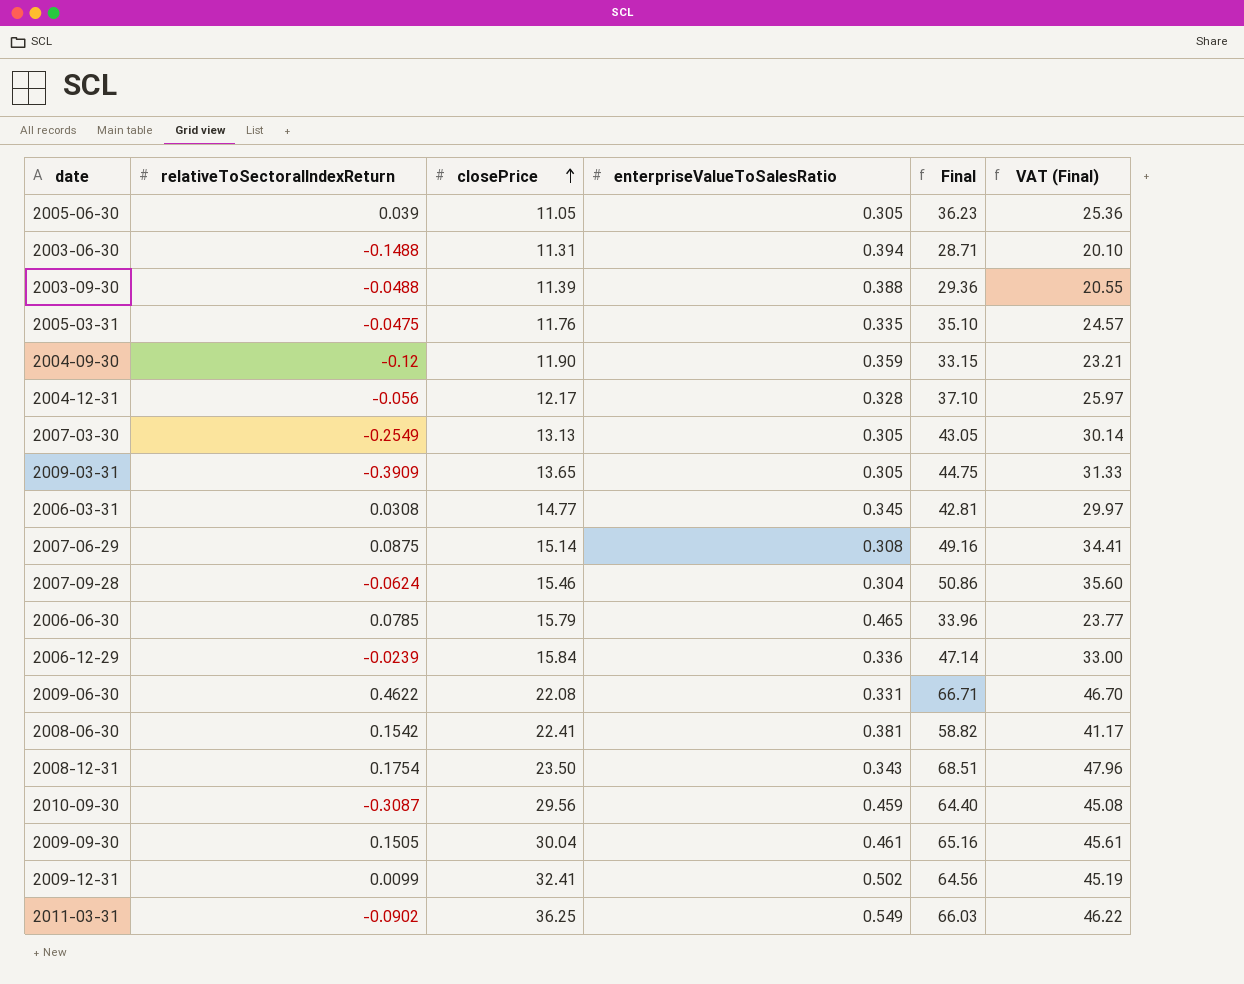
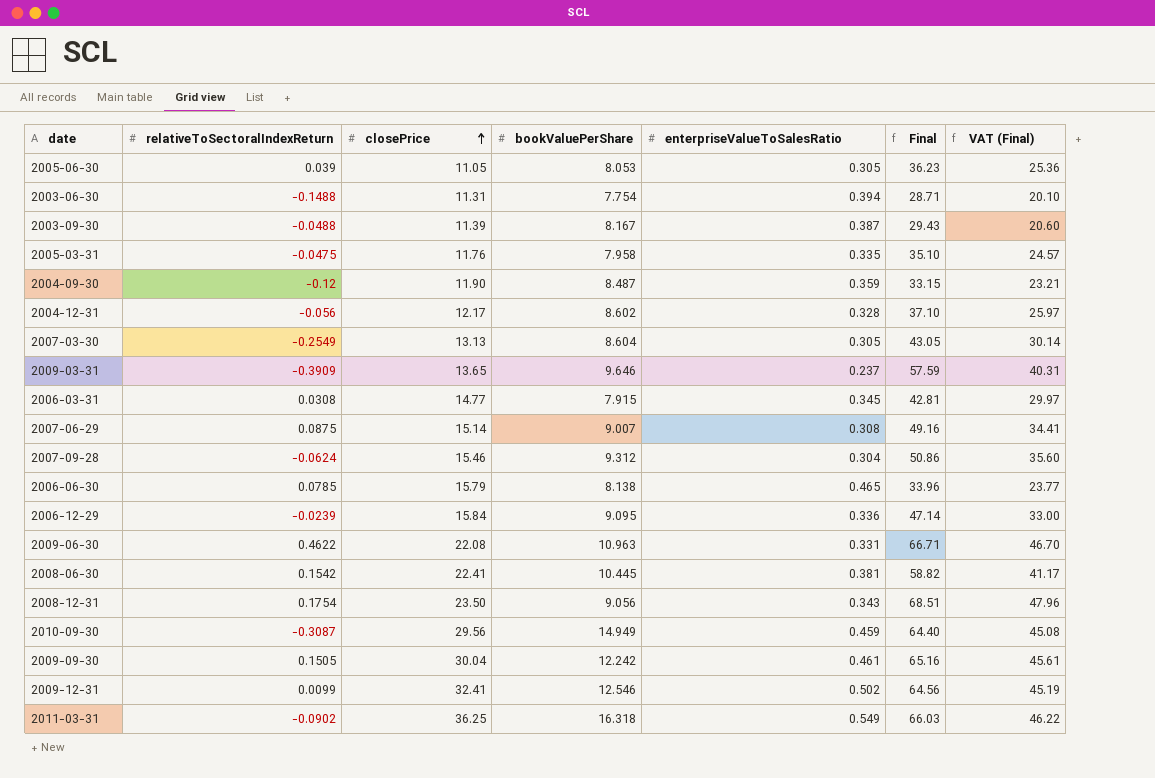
column bookValuePerShare | position: none -> 4
2003-09-30 | enterpriseValueToSalesRatio: 0.388 -> 0.387
2003-09-30 | Final: 29.36 -> 29.43
2003-09-30 | VAT (Final): 20.55 -> 20.60
2009-03-31 | enterpriseValueToSalesRatio: 0.305 -> 0.237
2009-03-31 | Final: 44.75 -> 57.59
2009-03-31 | VAT (Final): 31.33 -> 40.31

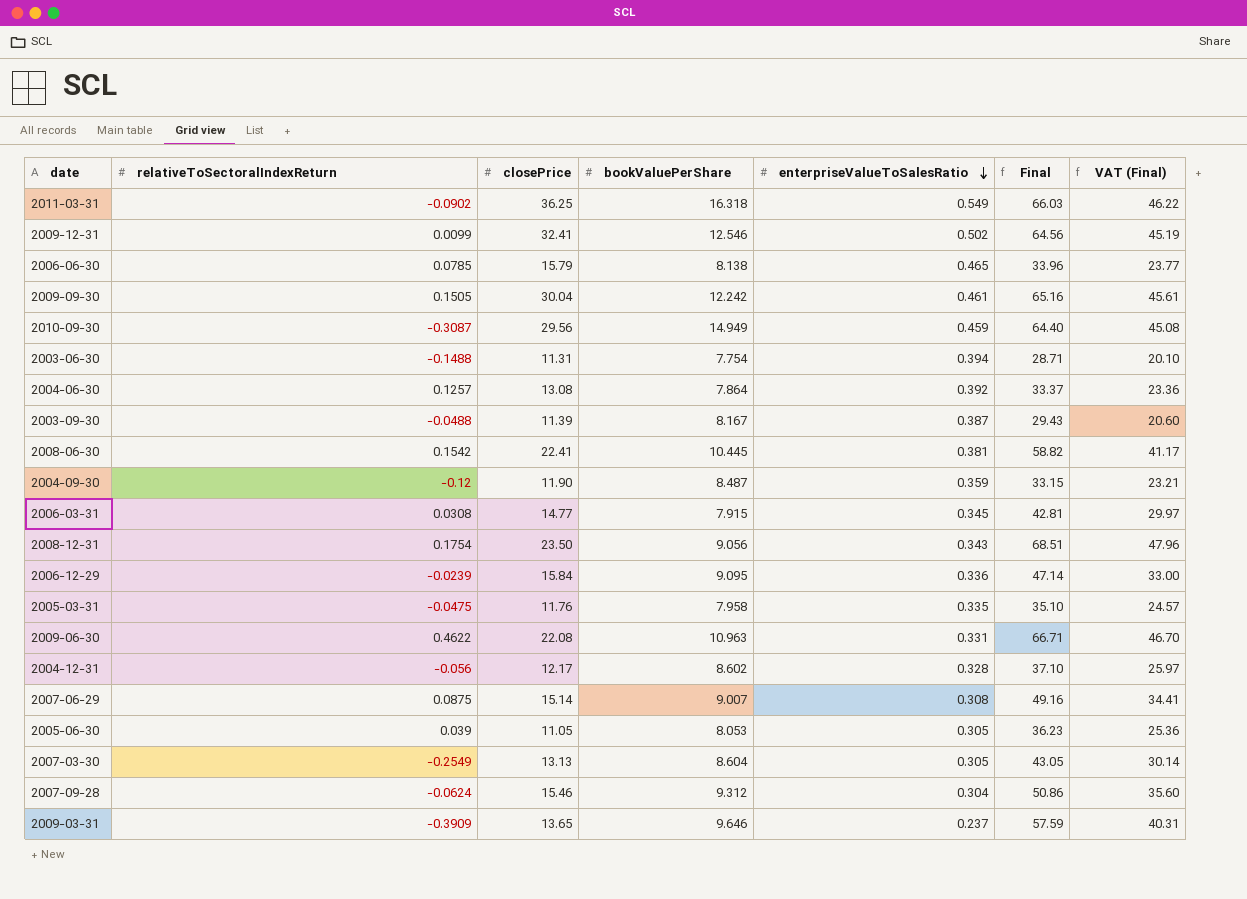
row order: closePrice ascending -> enterpriseValueToSalesRatio descending
row 2004-06-30: none -> 0.1257 | 13.08 | 7.864 | 0.392 | 33.37 | 23.36

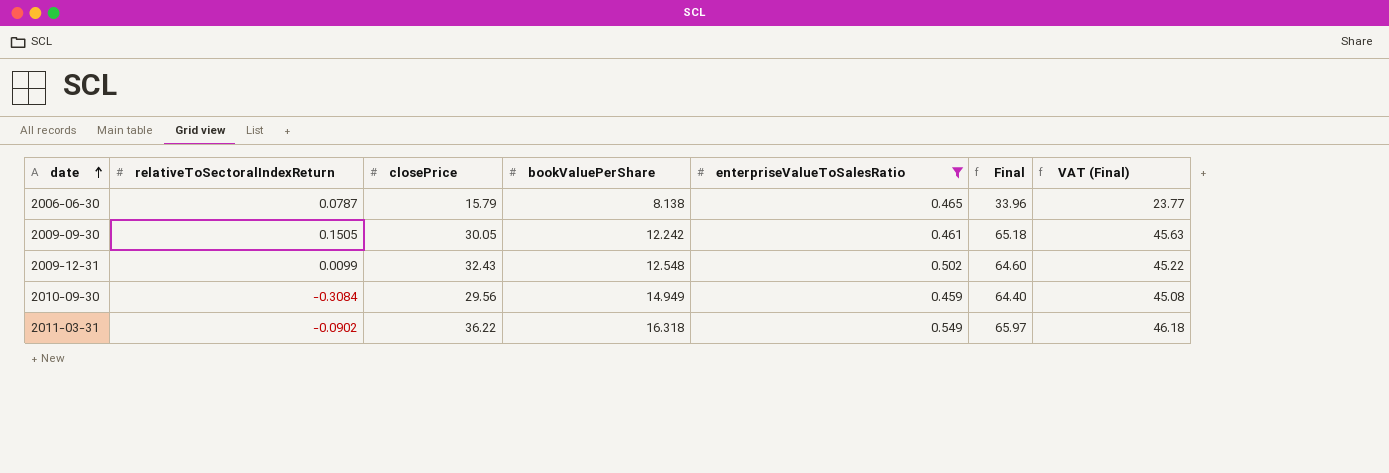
filter: none -> enterpriseValueToSalesRatio >= 0.459
row order: enterpriseValueToSalesRatio descending -> date ascending
2006-06-30 | relativeToSectoralIndexReturn: 0.0785 -> 0.0787
2009-09-30 | closePrice: 30.04 -> 30.05
2009-09-30 | Final: 65.16 -> 65.18
2009-09-30 | VAT (Final): 45.61 -> 45.63
2009-12-31 | closePrice: 32.41 -> 32.43
2009-12-31 | bookValuePerShare: 12.546 -> 12.548
2009-12-31 | Final: 64.56 -> 64.60
2009-12-31 | VAT (Final): 45.19 -> 45.22
2010-09-30 | relativeToSectoralIndexReturn: -0.3087 -> -0.3084
2011-03-31 | closePrice: 36.25 -> 36.22
2011-03-31 | Final: 66.03 -> 65.97
2011-03-31 | VAT (Final): 46.22 -> 46.18

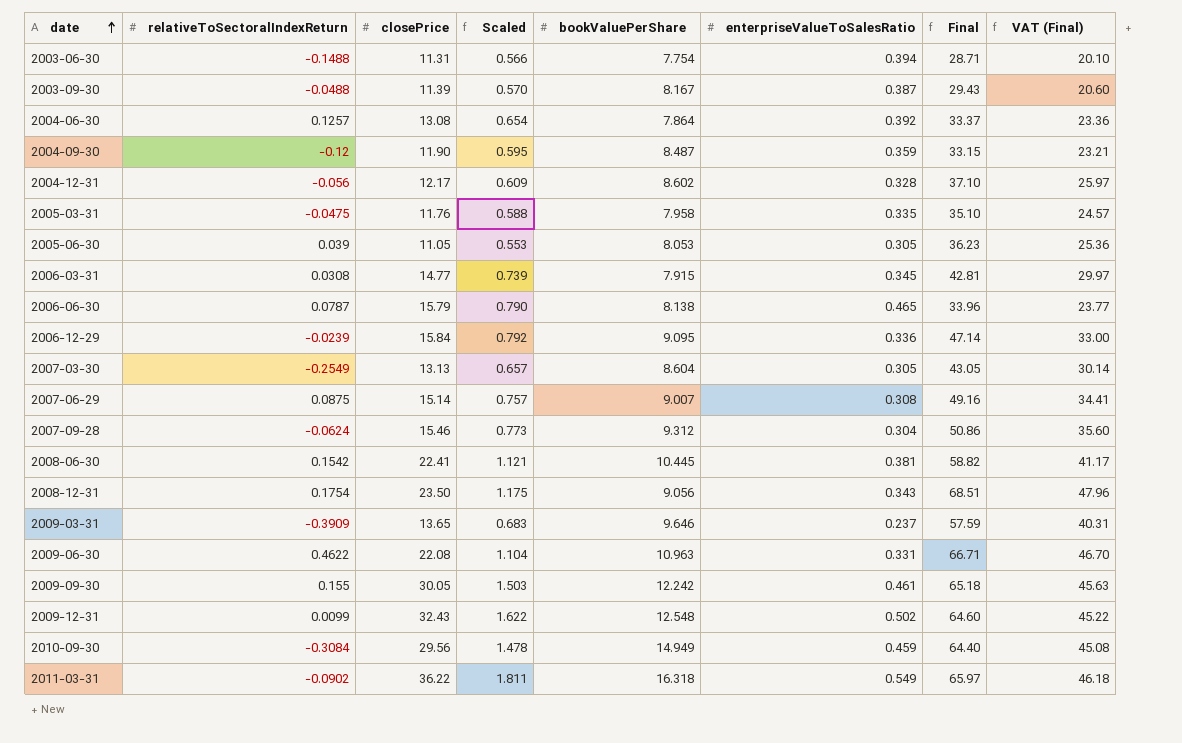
filter: enterpriseValueToSalesRatio >= 0.459 -> none
column Scaled | formula: none -> [closePrice] * 0.05
2009-09-30 | relativeToSectoralIndexReturn: 0.1505 -> 0.155

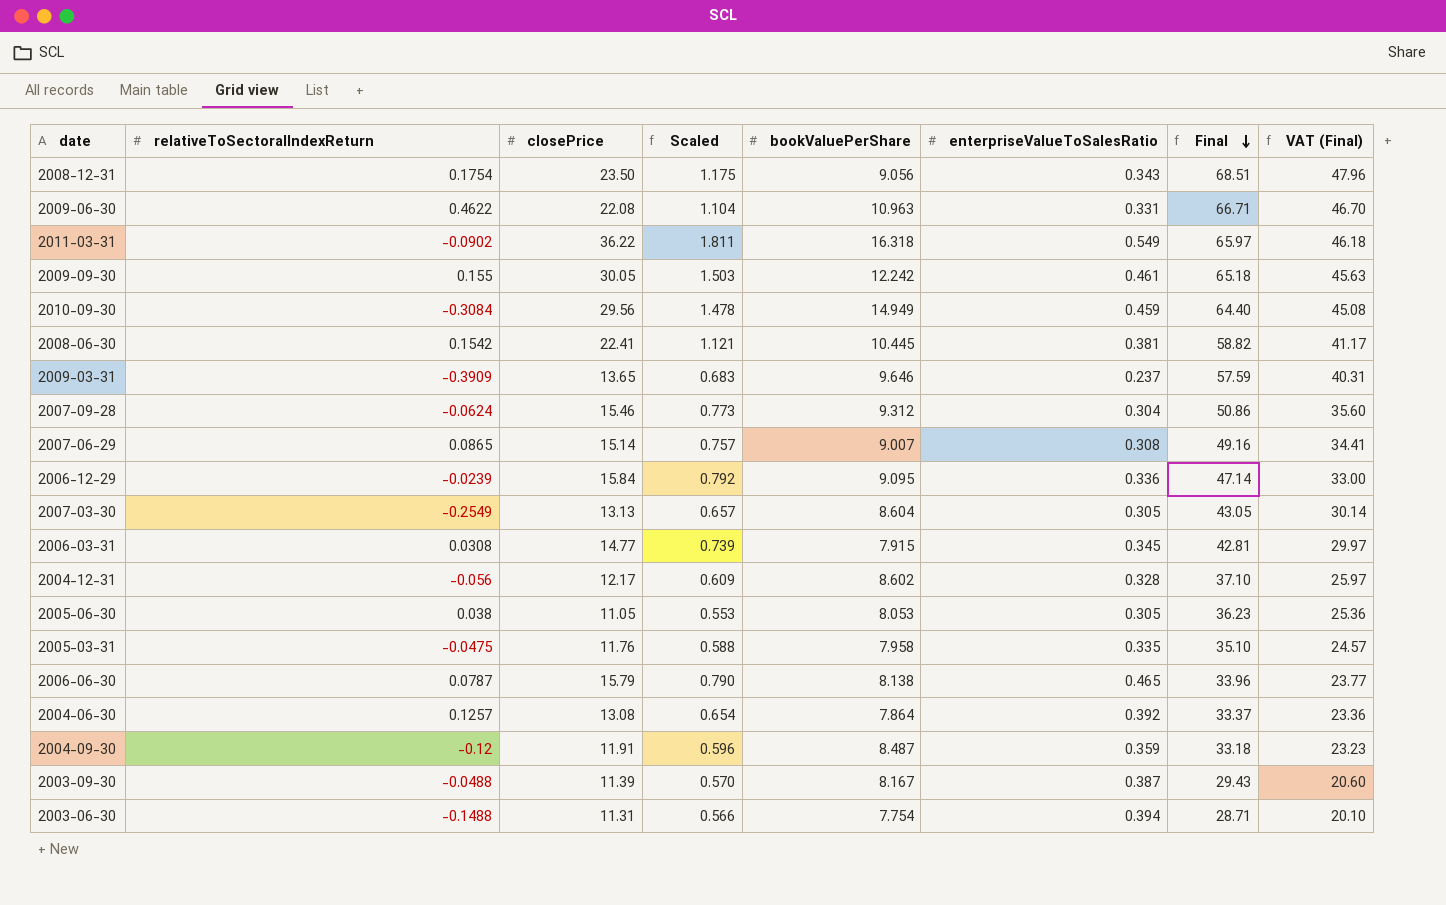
row order: date ascending -> Final descending
row 2009-12-31: 0.0099 | 32.43 | 1.622 | 12.548 | 0.502 | 64.60 | 45.22 -> none
2007-06-29 | relativeToSectoralIndexReturn: 0.0875 -> 0.0865
2005-06-30 | relativeToSectoralIndexReturn: 0.039 -> 0.038
2004-09-30 | closePrice: 11.90 -> 11.91
2004-09-30 | Scaled: 0.595 -> 0.596
2004-09-30 | Final: 33.15 -> 33.18
2004-09-30 | VAT (Final): 23.21 -> 23.23

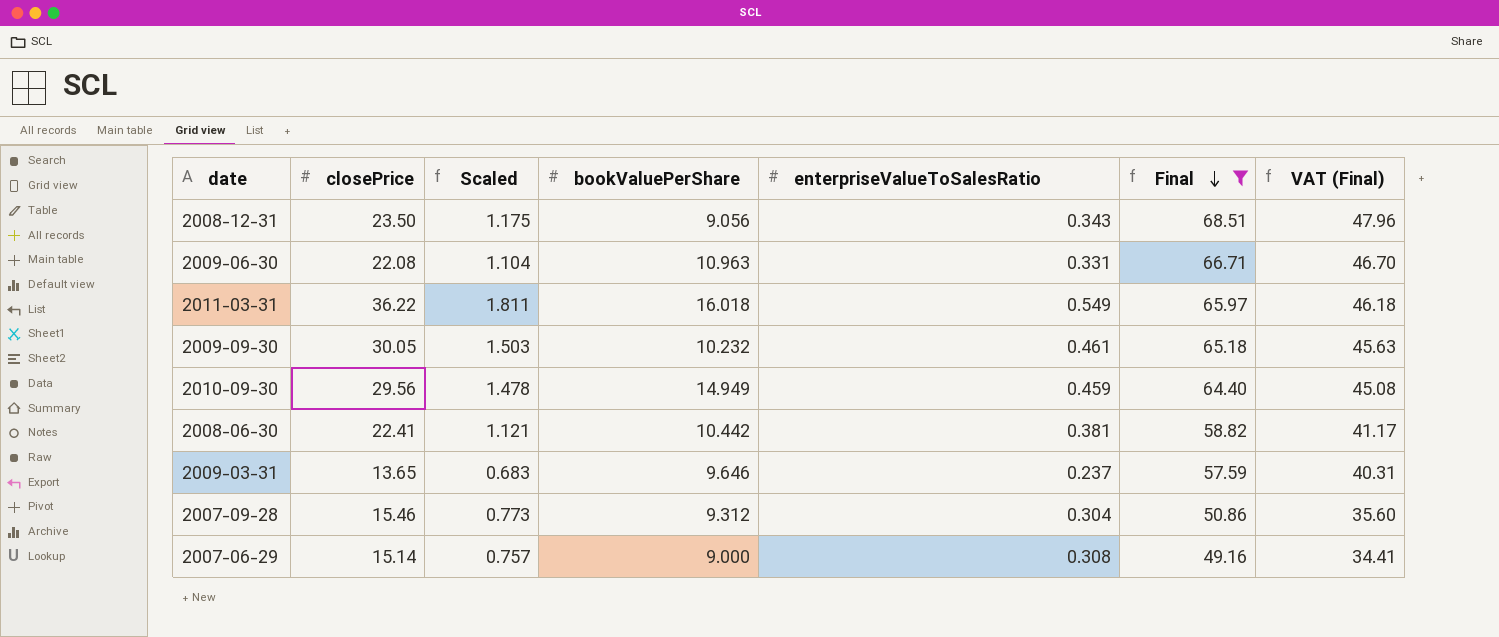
filter: none -> Final >= 49.16
column relativeToSectoralIndexReturn | position: 2 -> none
2011-03-31 | bookValuePerShare: 16.318 -> 16.018
2009-09-30 | bookValuePerShare: 12.242 -> 10.232
2008-06-30 | bookValuePerShare: 10.445 -> 10.442
2007-06-29 | bookValuePerShare: 9.007 -> 9.000

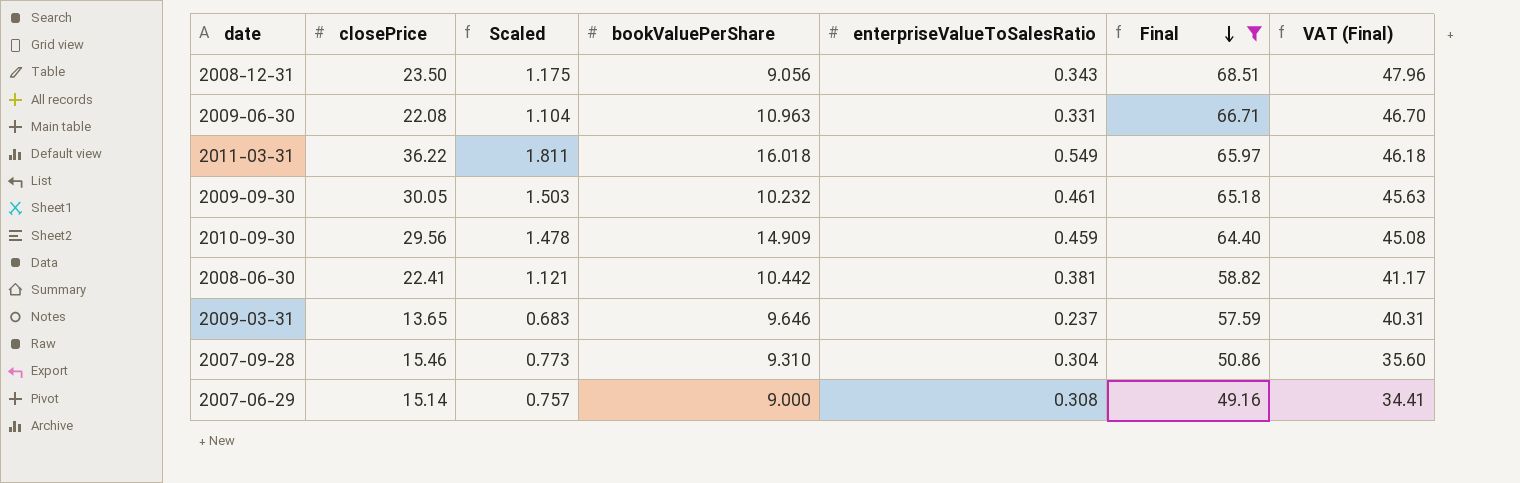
2010-09-30 | bookValuePerShare: 14.949 -> 14.909
2007-09-28 | bookValuePerShare: 9.312 -> 9.310

